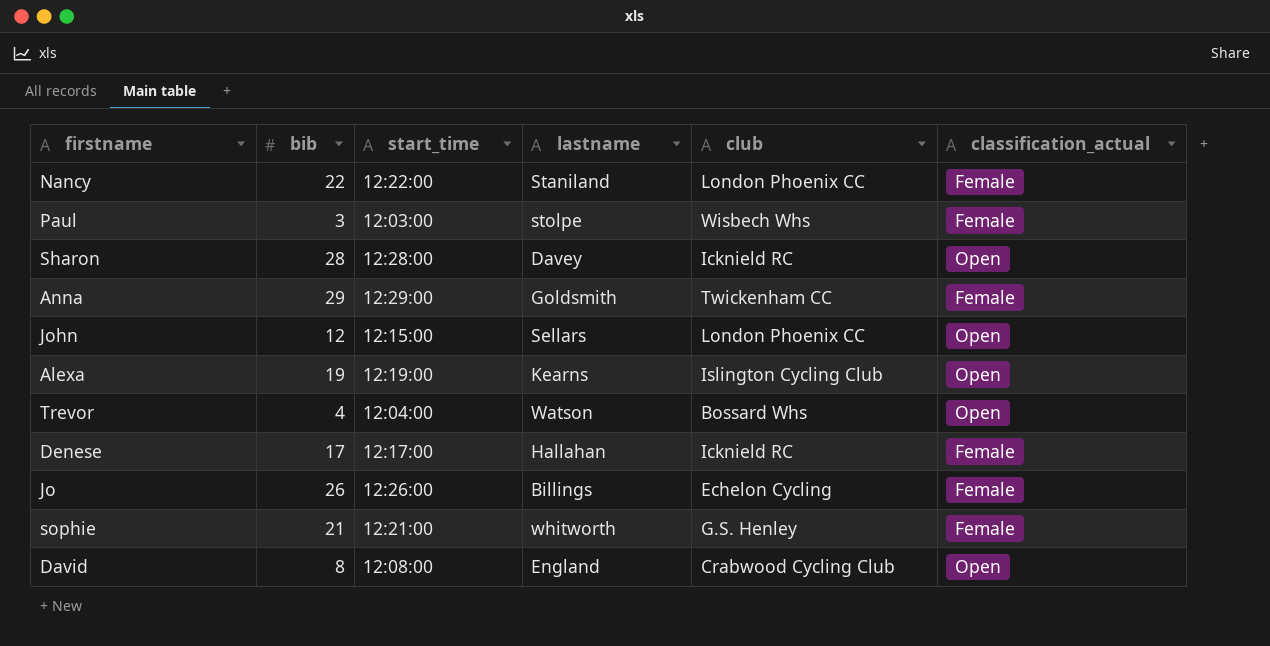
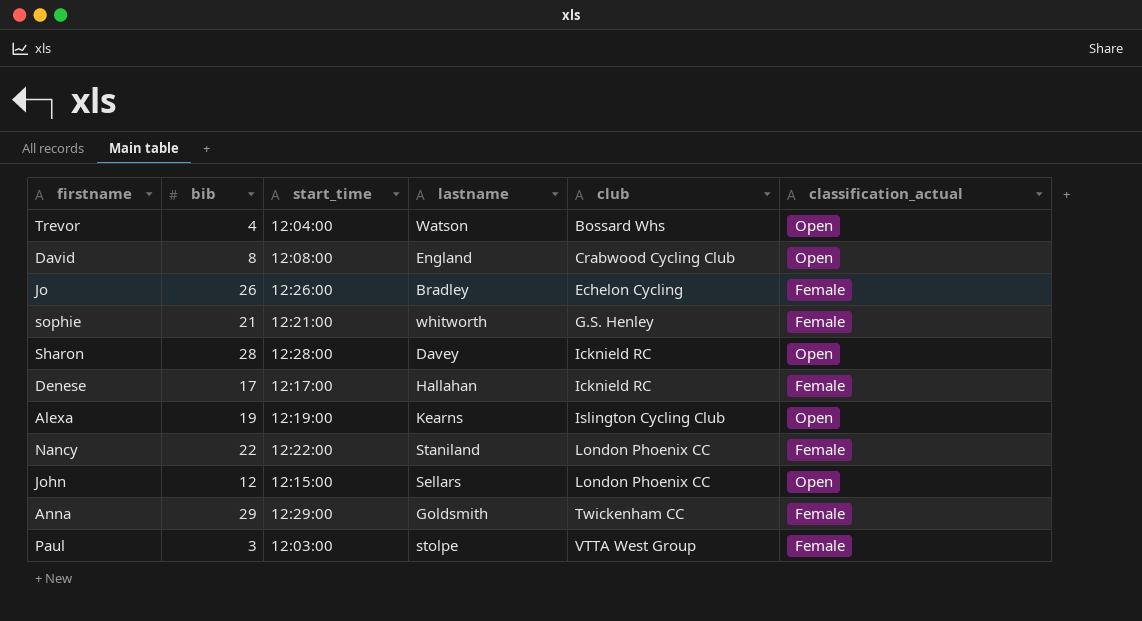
row order: none -> club ascending
Jo | lastname: Billings -> Bradley
Paul | club: Wisbech Whs -> VTTA West Group

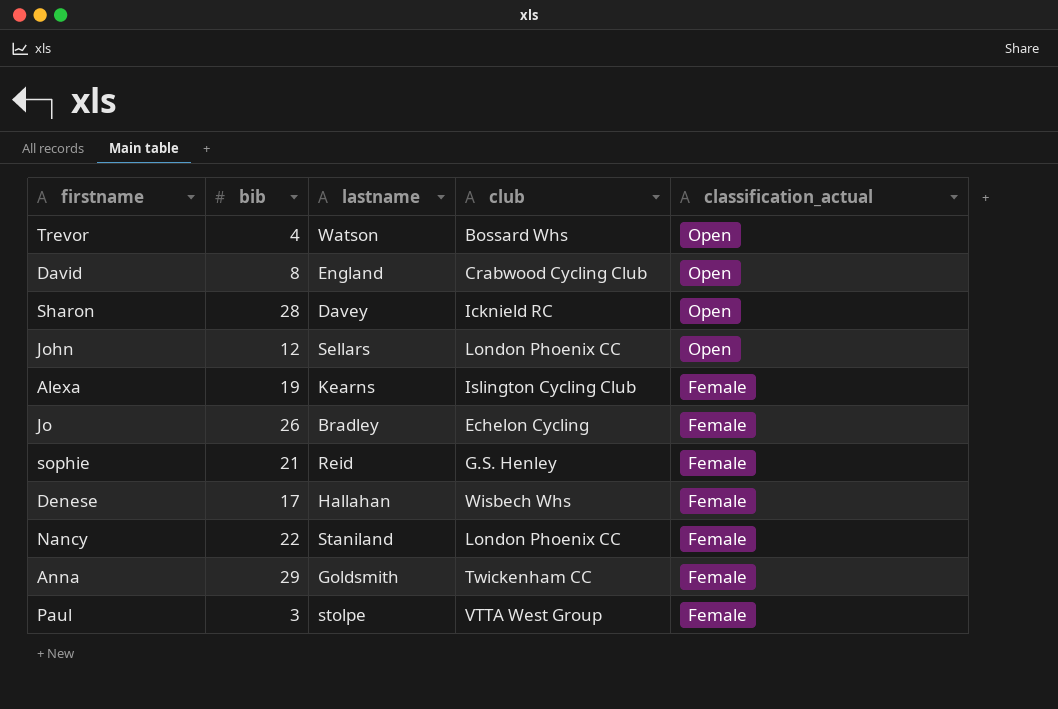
row order: club ascending -> classification_actual descending
column start_time | position: 3 -> none
Alexa | classification_actual: Open -> Female
sophie | lastname: whitworth -> Reid
Denese | club: Icknield RC -> Wisbech Whs

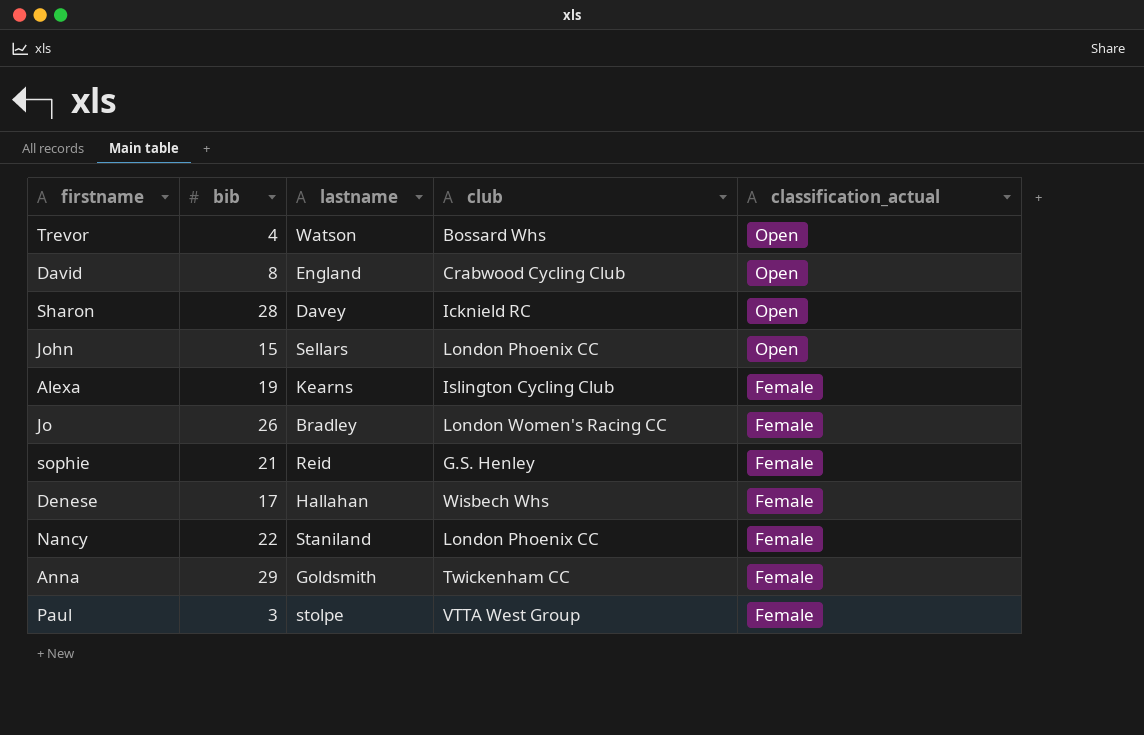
John | bib: 12 -> 15
Jo | club: Echelon Cycling -> London Women's Racing CC

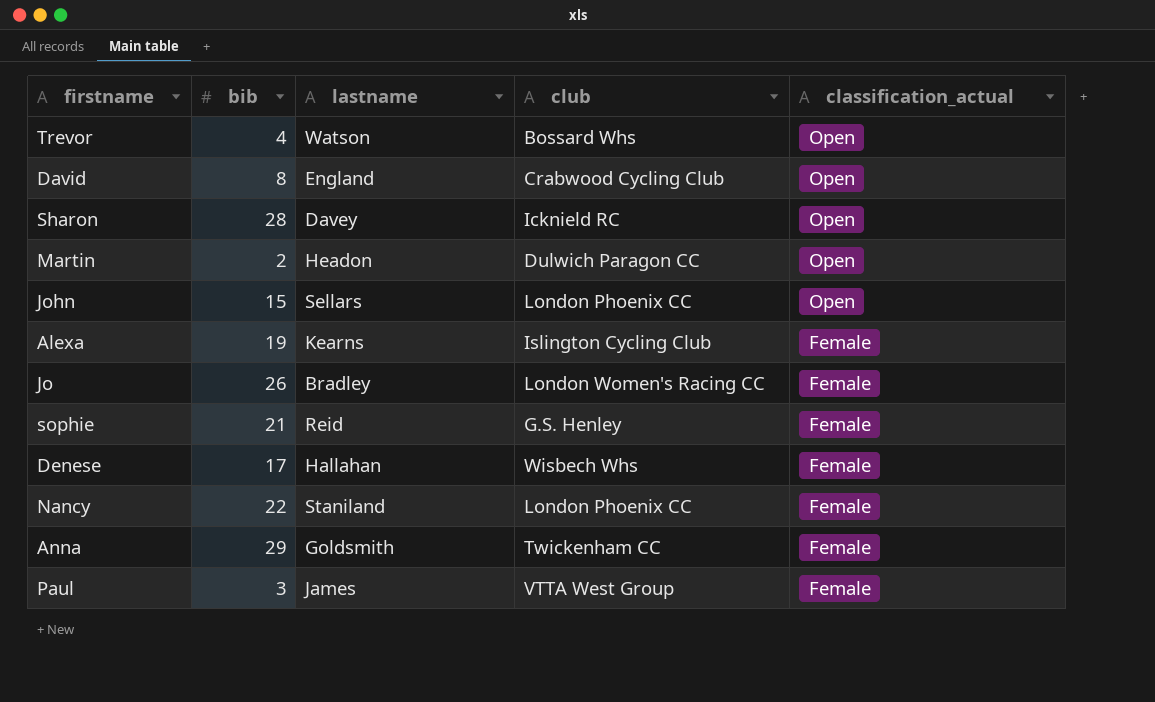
row Martin: none -> 2 | Headon | Dulwich Paragon CC | Open
Paul | lastname: stolpe -> James

